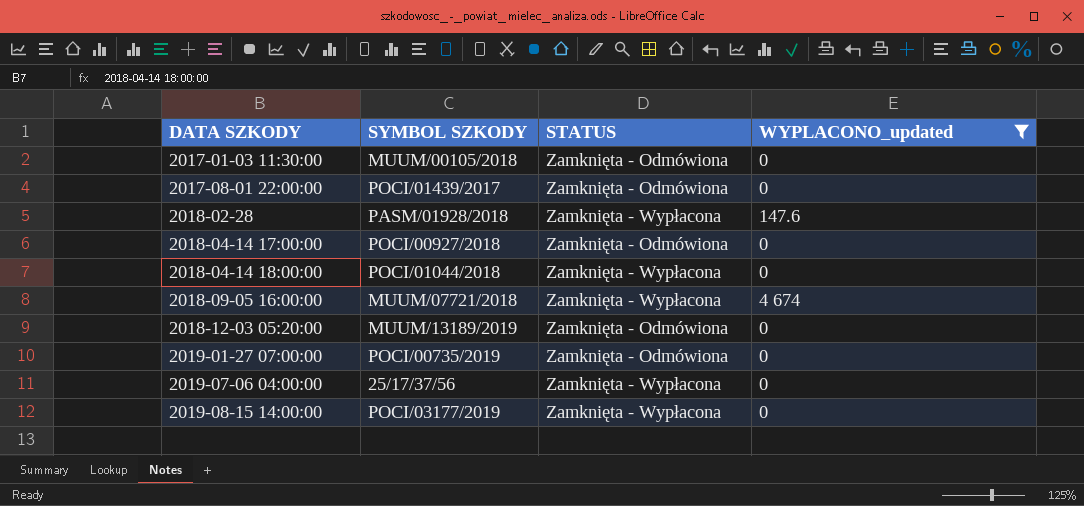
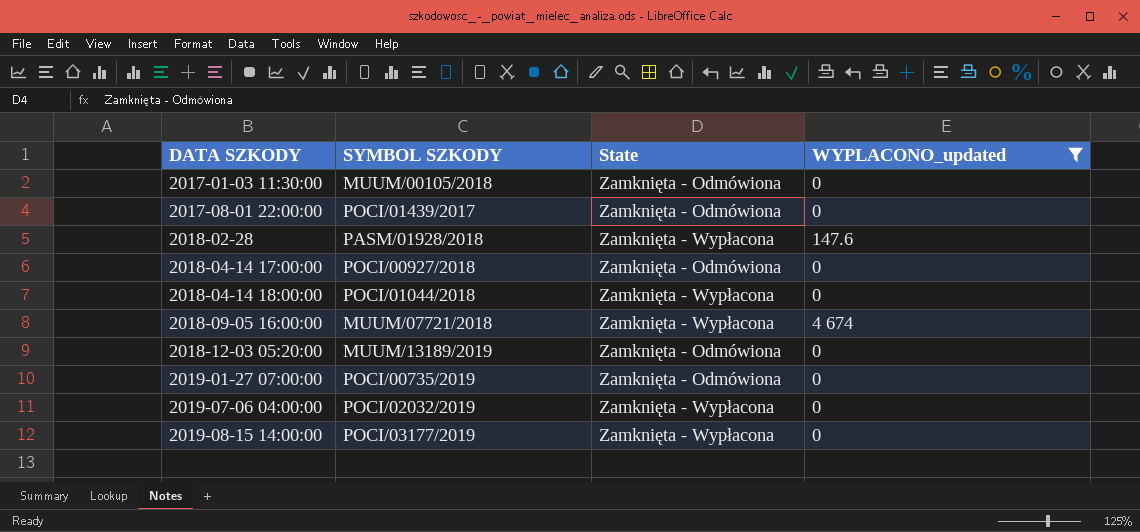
column name: STATUS -> State
2019-07-06 04:00:00 | SYMBOL SZKODY: 25/17/37/56 -> POCI/02032/2019

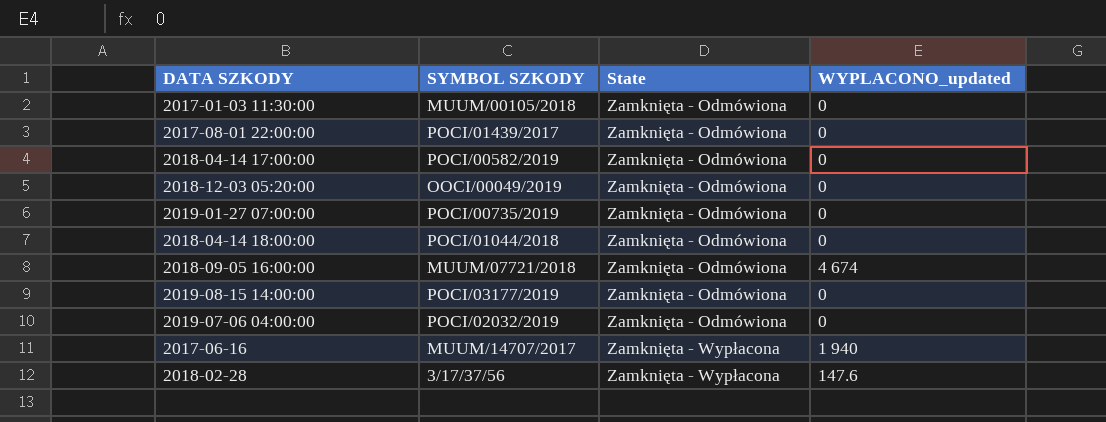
filter: WYPLACONO_updated != 1 940 -> none
row order: DATA SZKODY ascending -> State ascending
2018-04-14 17:00:00 | SYMBOL SZKODY: POCI/00927/2018 -> POCI/00582/2019
2018-12-03 05:20:00 | SYMBOL SZKODY: MUUM/13189/2019 -> OOCI/00049/2019
2018-04-14 18:00:00 | State: Zamknięta - Wypłacona -> Zamknięta - Odmówiona
2018-09-05 16:00:00 | State: Zamknięta - Wypłacona -> Zamknięta - Odmówiona
2019-08-15 14:00:00 | State: Zamknięta - Wypłacona -> Zamknięta - Odmówiona
2019-07-06 04:00:00 | State: Zamknięta - Wypłacona -> Zamknięta - Odmówiona
2018-02-28 | SYMBOL SZKODY: PASM/01928/2018 -> 3/17/37/56

